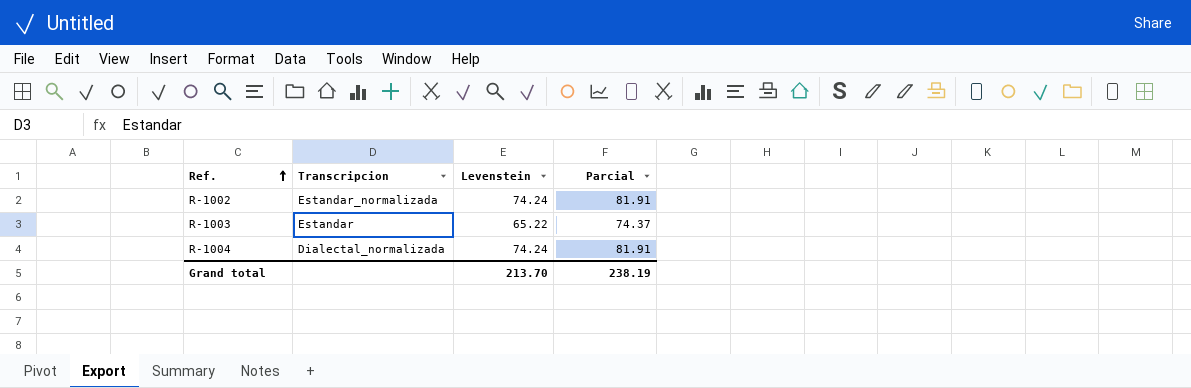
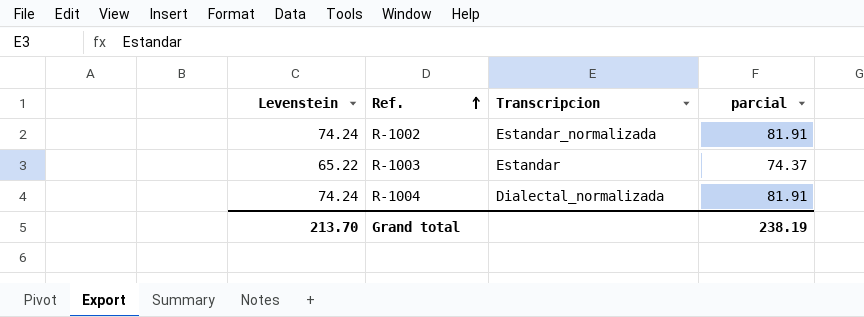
column Levenstein | position: 3 -> 1
column name: Parcial -> parcial

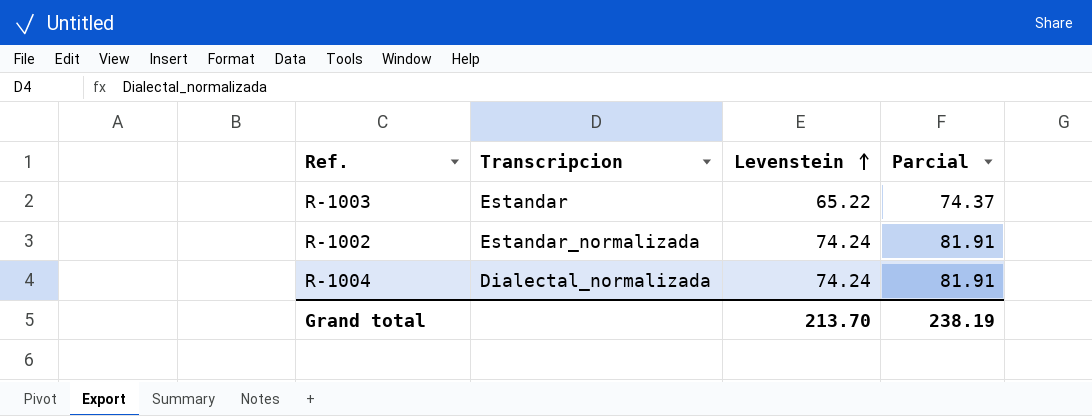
row order: Ref. ascending -> Levenstein ascending
column Levenstein | position: 1 -> 3
column name: parcial -> Parcial

